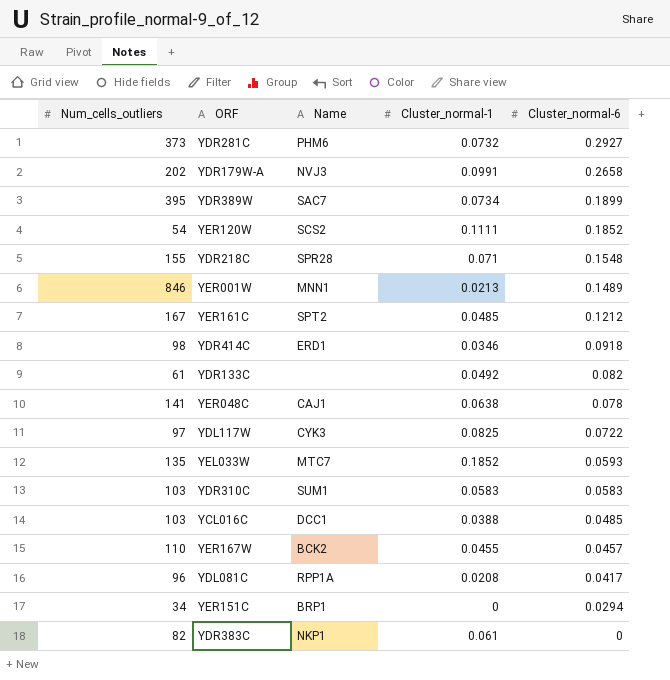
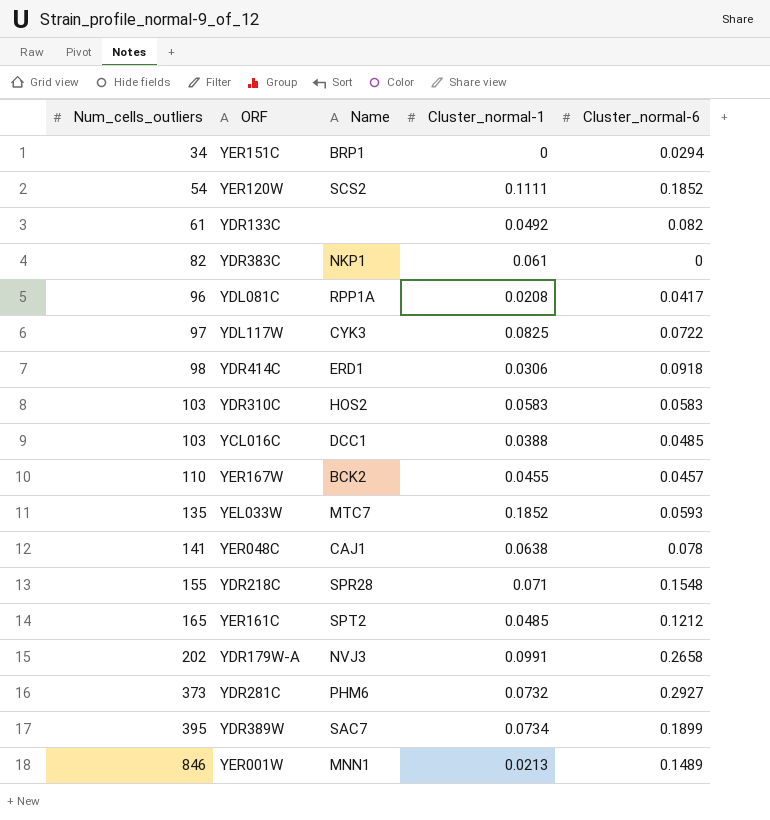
row order: Cluster_normal-6 descending -> Num_cells_outliers ascending
YDR414C | Cluster_normal-1: 0.0346 -> 0.0306
YDR310C | Name: SUM1 -> HOS2
YER161C | Num_cells_outliers: 167 -> 165

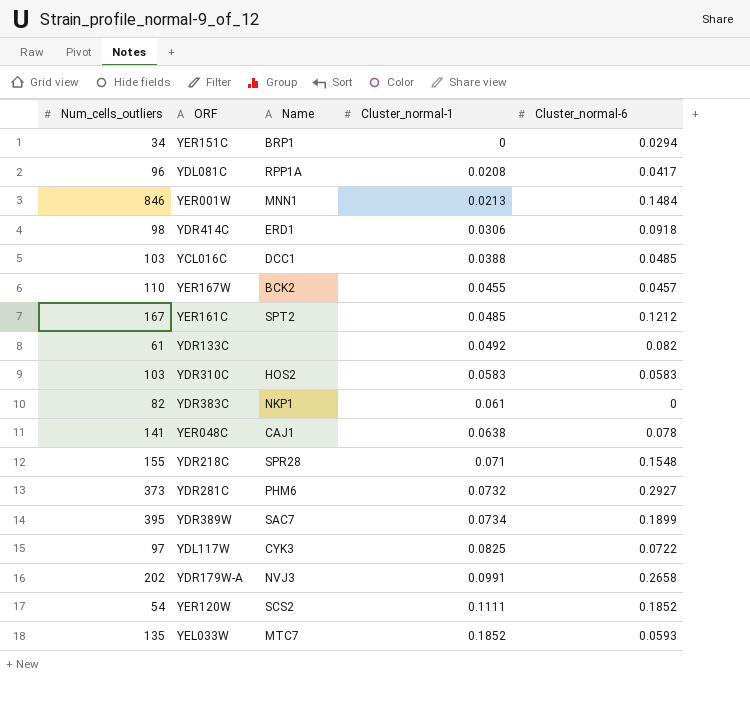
row order: Num_cells_outliers ascending -> Cluster_normal-1 ascending
YER001W | Cluster_normal-6: 0.1489 -> 0.1484
YER161C | Num_cells_outliers: 165 -> 167

